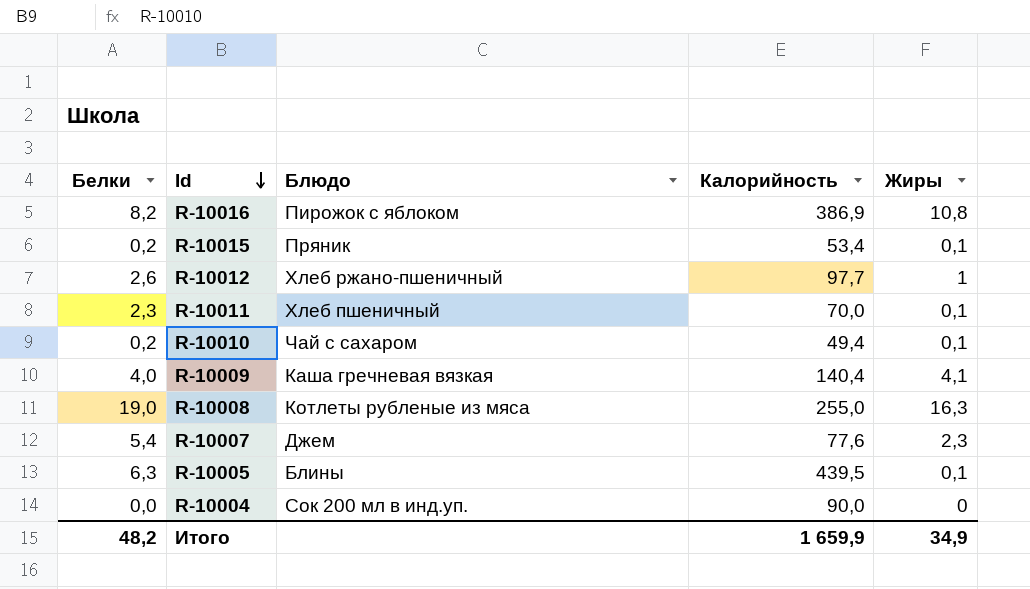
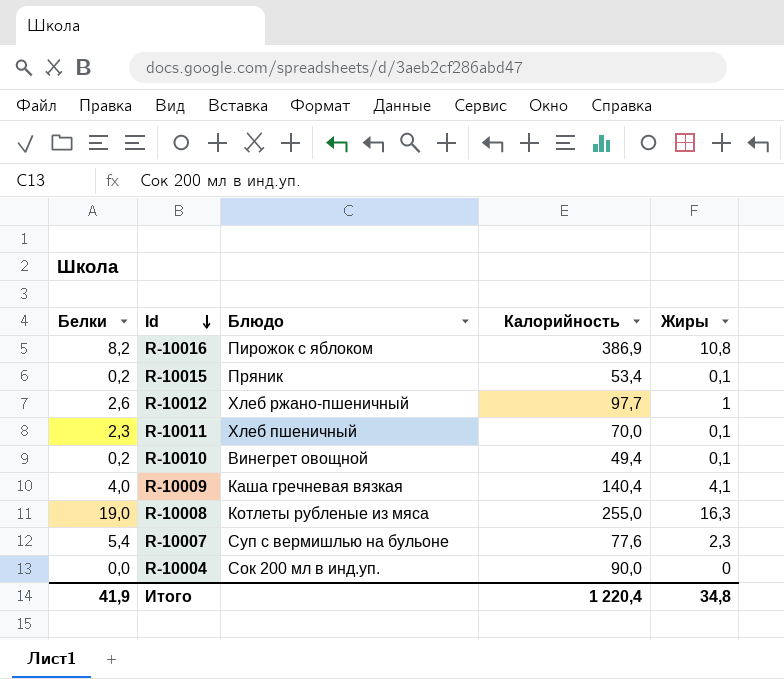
row R-10005: 6,3 | Блины | 439,5 | 0,1 -> none
R-10010 | Блюдо: Чай с сахаром -> Винегрет овощной
R-10007 | Блюдо: Джем -> Суп с вермишлью на бульоне
Итого | Белки: 48,2 -> 41,9
Итого | Калорийность: 1 659,9 -> 1 220,4
Итого | Жиры: 34,9 -> 34,8

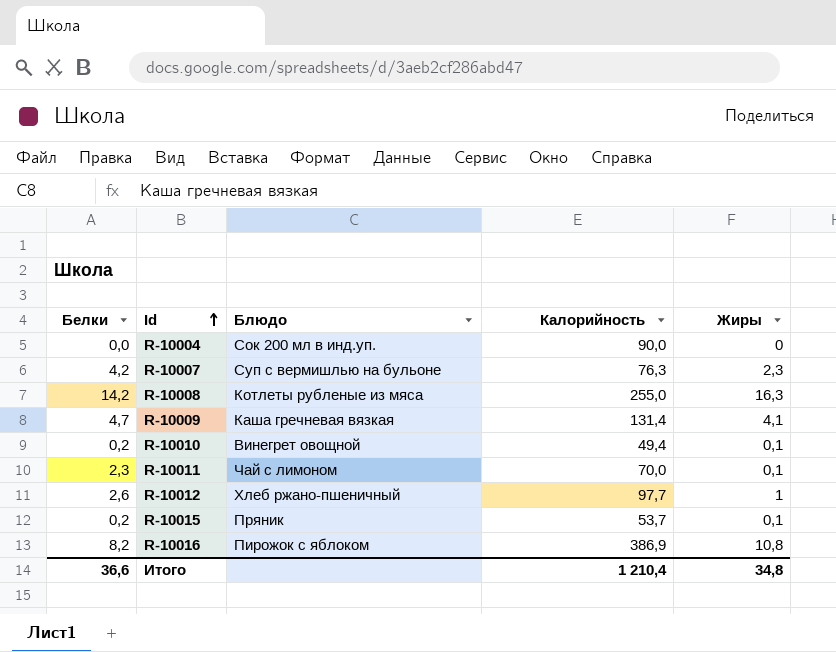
row order: Id descending -> Id ascending
R-10007 | Белки: 5,4 -> 4,2
R-10007 | Калорийность: 77,6 -> 76,3
R-10008 | Белки: 19,0 -> 14,2
R-10009 | Белки: 4,0 -> 4,7
R-10009 | Калорийность: 140,4 -> 131,4
R-10011 | Блюдо: Хлеб пшеничный -> Чай с лимоном
R-10015 | Калорийность: 53,4 -> 53,7
Итого | Белки: 41,9 -> 36,6
Итого | Калорийность: 1 220,4 -> 1 210,4

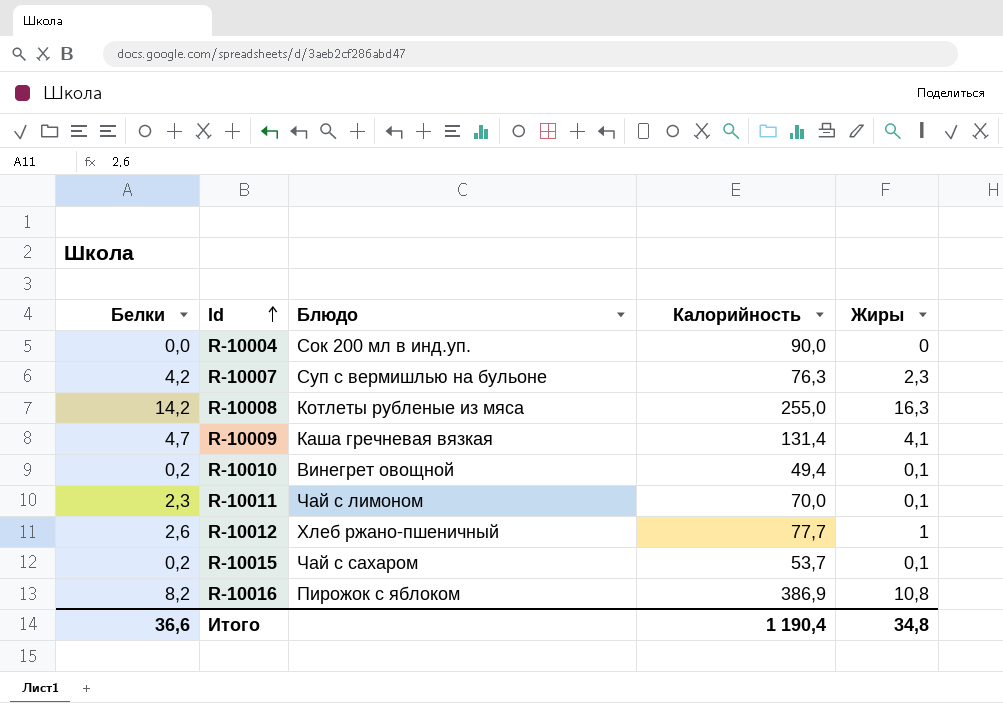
R-10012 | Калорийность: 97,7 -> 77,7
R-10015 | Блюдо: Пряник -> Чай с сахаром
Итого | Калорийность: 1 210,4 -> 1 190,4

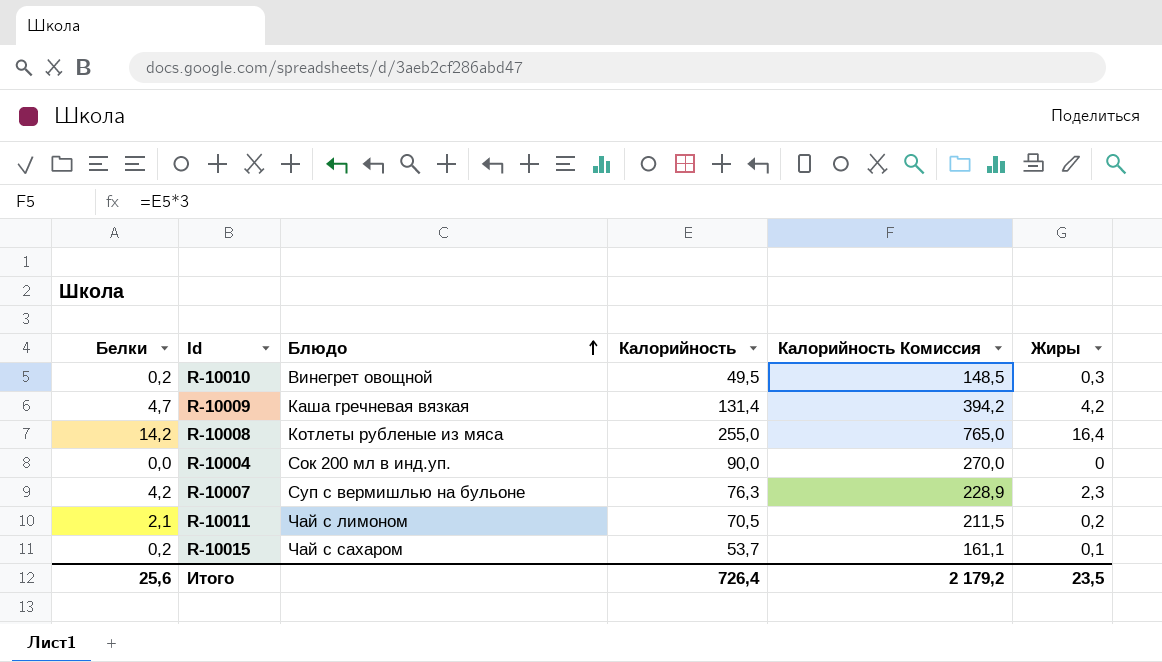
row order: Id ascending -> Блюдо ascending
column Калорийность Комиссия | formula: none -> [Калорийность] * 3
row R-10012: 2,6 | Хлеб ржано-пшеничный | 77,7 | 1 -> none
row R-10016: 8,2 | Пирожок с яблоком | 386,9 | 10,8 -> none
R-10010 | Калорийность: 49,4 -> 49,5
R-10010 | Жиры: 0,1 -> 0,3
R-10009 | Жиры: 4,1 -> 4,2
R-10008 | Жиры: 16,3 -> 16,4
R-10011 | Белки: 2,3 -> 2,1
R-10011 | Калорийность: 70,0 -> 70,5
R-10011 | Жиры: 0,1 -> 0,2
Итого | Белки: 36,6 -> 25,6
Итого | Калорийность: 1 190,4 -> 726,4
Итого | Жиры: 34,8 -> 23,5

